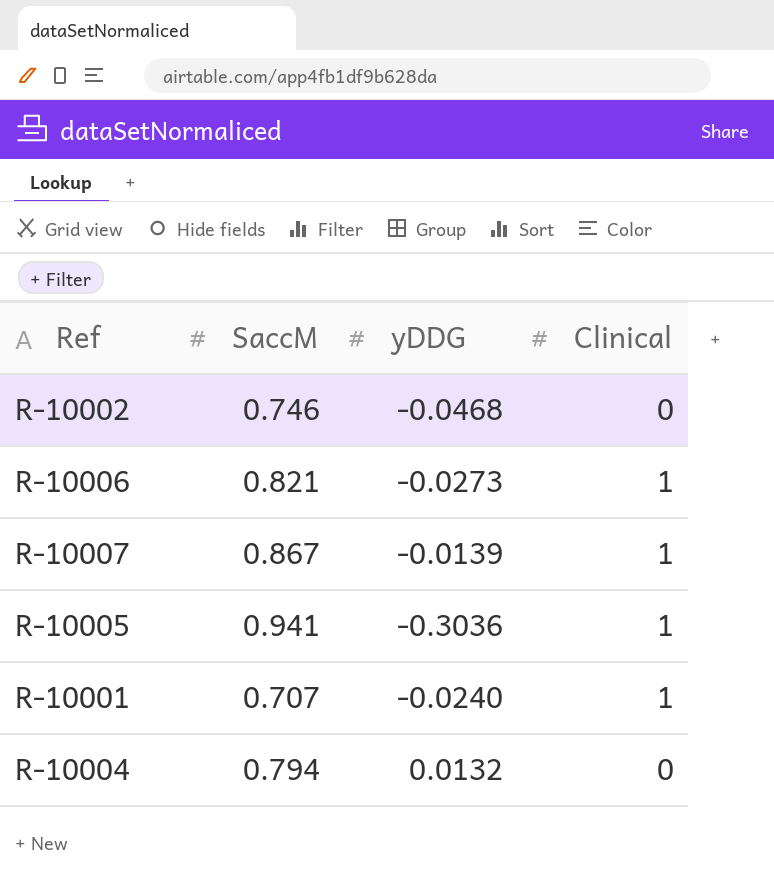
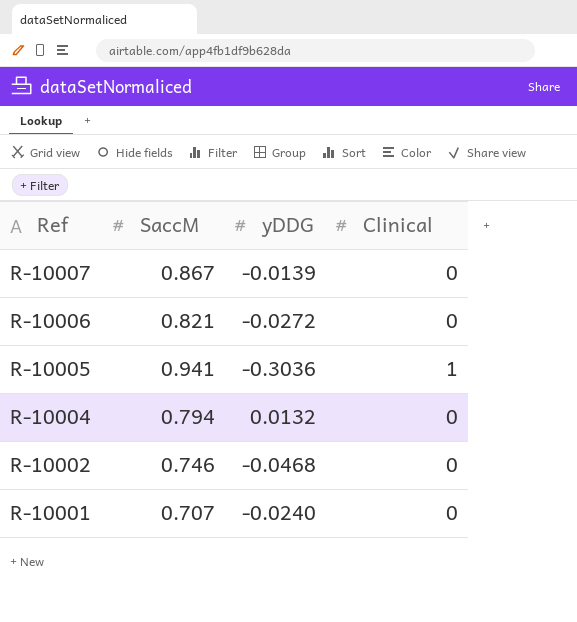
row order: none -> Ref descending
R-10007 | Clinical: 1 -> 0
R-10006 | yDDG: -0.0273 -> -0.0272
R-10006 | Clinical: 1 -> 0
R-10001 | Clinical: 1 -> 0

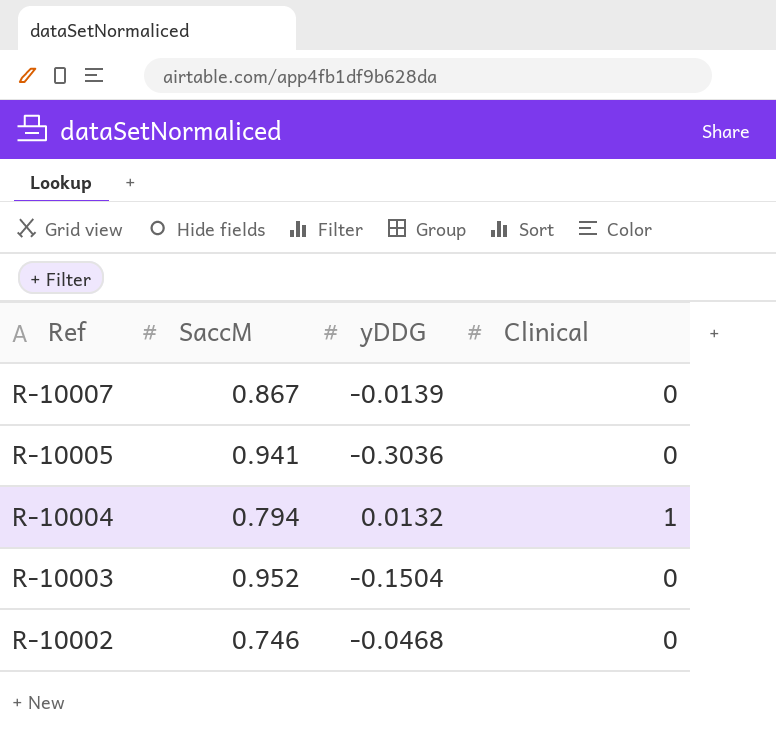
row R-10006: 0.821 | -0.0272 | 0 -> none
row R-10001: 0.707 | -0.0240 | 0 -> none
R-10005 | Clinical: 1 -> 0
R-10004 | Clinical: 0 -> 1
row R-10003: none -> 0.952 | -0.1504 | 0

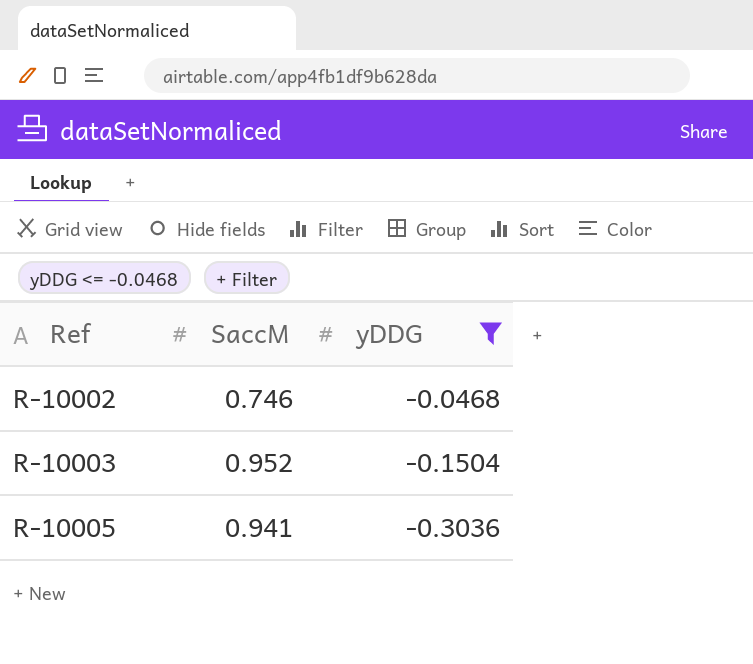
filter: none -> yDDG <= -0.0468
row order: Ref descending -> Ref ascending
column Clinical | position: 4 -> none

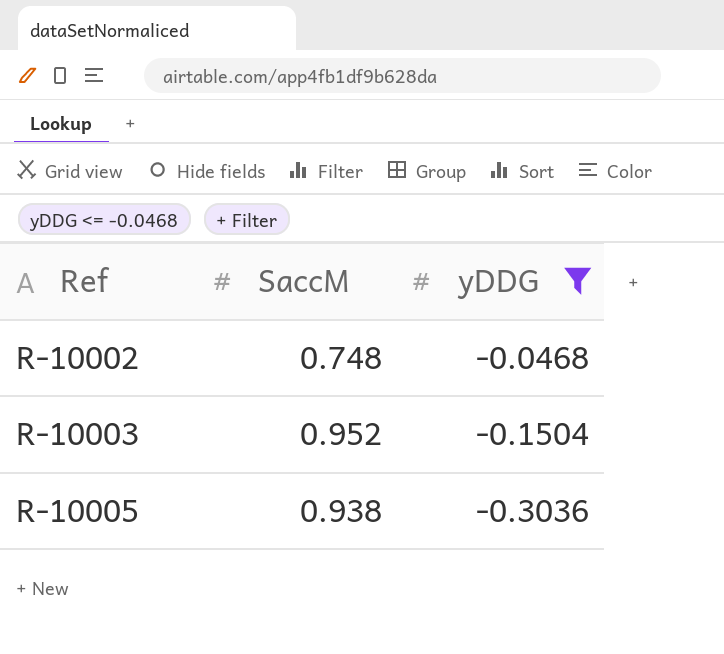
R-10002 | SaccM: 0.746 -> 0.748
R-10005 | SaccM: 0.941 -> 0.938

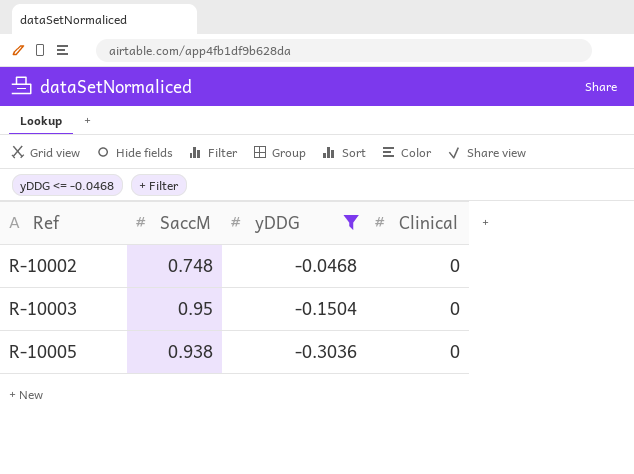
column Clinical | position: none -> 4
R-10003 | SaccM: 0.952 -> 0.95

